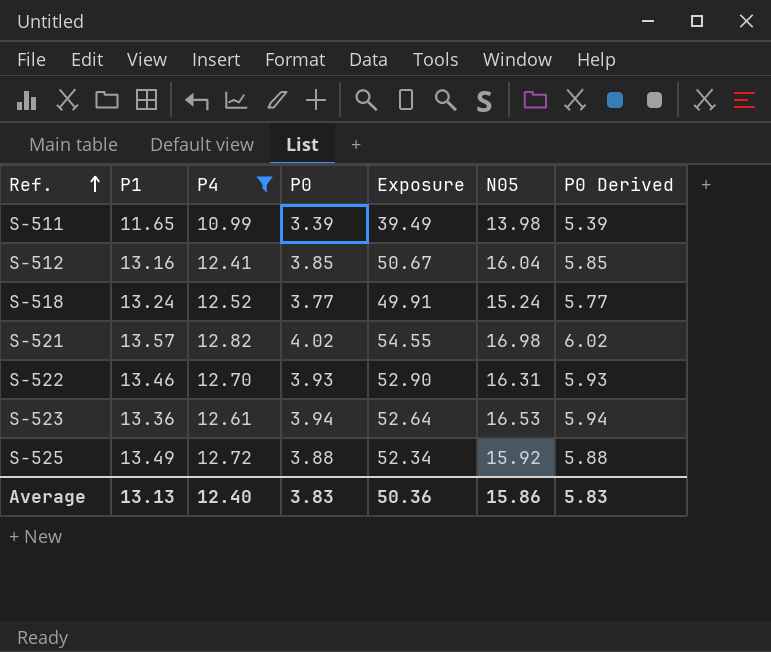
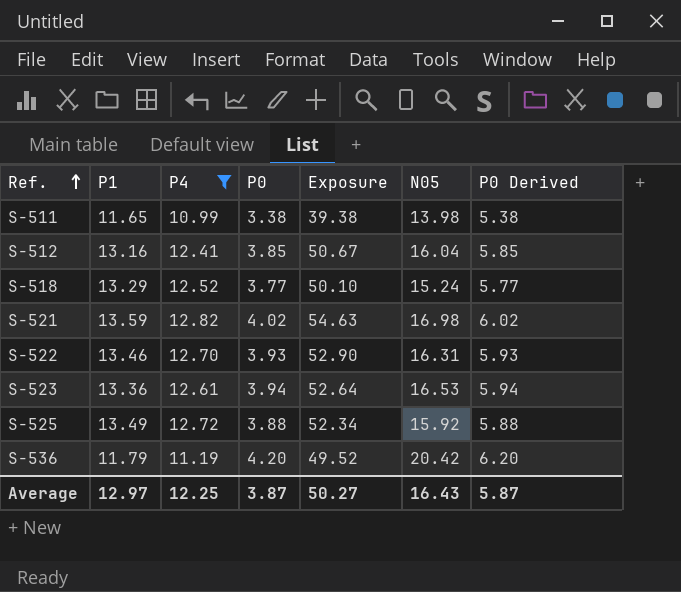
S-511 | P0: 3.39 -> 3.38
S-511 | Exposure: 39.49 -> 39.38
S-511 | P0 Derived: 5.39 -> 5.38
S-518 | P1: 13.24 -> 13.29
S-518 | Exposure: 49.91 -> 50.10
S-521 | P1: 13.57 -> 13.59
S-521 | Exposure: 54.55 -> 54.63
row S-536: none -> 11.79 | 11.19 | 4.20 | 49.52 | 20.42 | 6.20
Average | P1: 13.13 -> 12.97
Average | P4: 12.40 -> 12.25
Average | P0: 3.83 -> 3.87
Average | Exposure: 50.36 -> 50.27
Average | N05: 15.86 -> 16.43
Average | P0 Derived: 5.83 -> 5.87

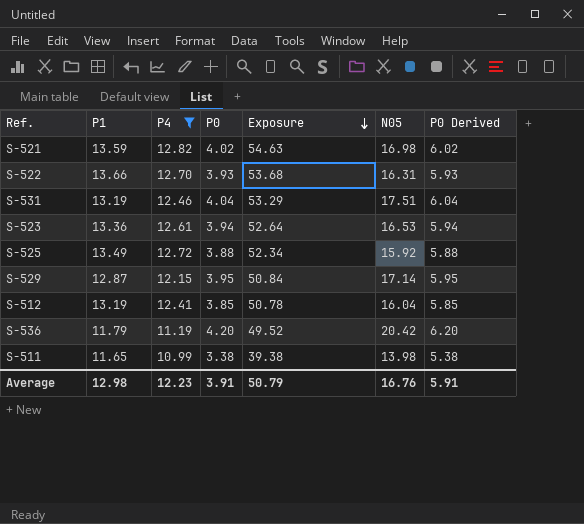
row order: Ref. ascending -> Exposure descending
row S-518: 13.29 | 12.52 | 3.77 | 50.10 | 15.24 | 5.77 -> none
S-522 | P1: 13.46 -> 13.66
S-522 | Exposure: 52.90 -> 53.68
row S-531: none -> 13.19 | 12.46 | 4.04 | 53.29 | 17.51 | 6.04
row S-529: none -> 12.87 | 12.15 | 3.95 | 50.84 | 17.14 | 5.95
S-512 | P1: 13.16 -> 13.19
S-512 | Exposure: 50.67 -> 50.78
Average | P1: 12.97 -> 12.98
Average | P4: 12.25 -> 12.23
Average | P0: 3.87 -> 3.91
Average | Exposure: 50.27 -> 50.79
Average | N05: 16.43 -> 16.76
Average | P0 Derived: 5.87 -> 5.91

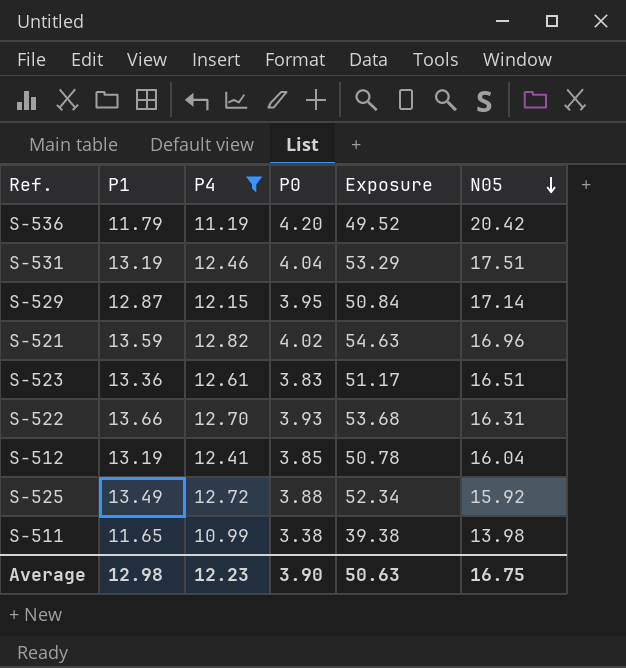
row order: Exposure descending -> N05 descending
column P0 Derived | formula: [P0] + 2 -> none
S-521 | N05: 16.98 -> 16.96
S-523 | P0: 3.94 -> 3.83
S-523 | Exposure: 52.64 -> 51.17
S-523 | N05: 16.53 -> 16.51
Average | P0: 3.91 -> 3.90
Average | Exposure: 50.79 -> 50.63
Average | N05: 16.76 -> 16.75

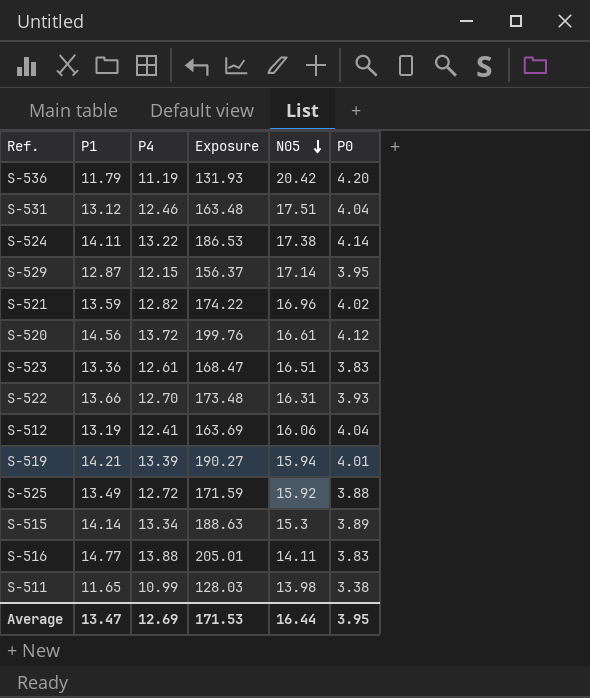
filter: P4 <= 12.82 -> none
column Exposure | formula: [P1] * [P0] -> [P1] * [P4]
column P0 | position: 4 -> 6
S-531 | P1: 13.19 -> 13.12
S-512 | N05: 16.04 -> 16.06
S-512 | P0: 3.85 -> 4.04
Average | P1: 12.98 -> 13.47
Average | P4: 12.23 -> 12.69
Average | Exposure: 50.63 -> 171.53
Average | N05: 16.75 -> 16.44
Average | P0: 3.90 -> 3.95

